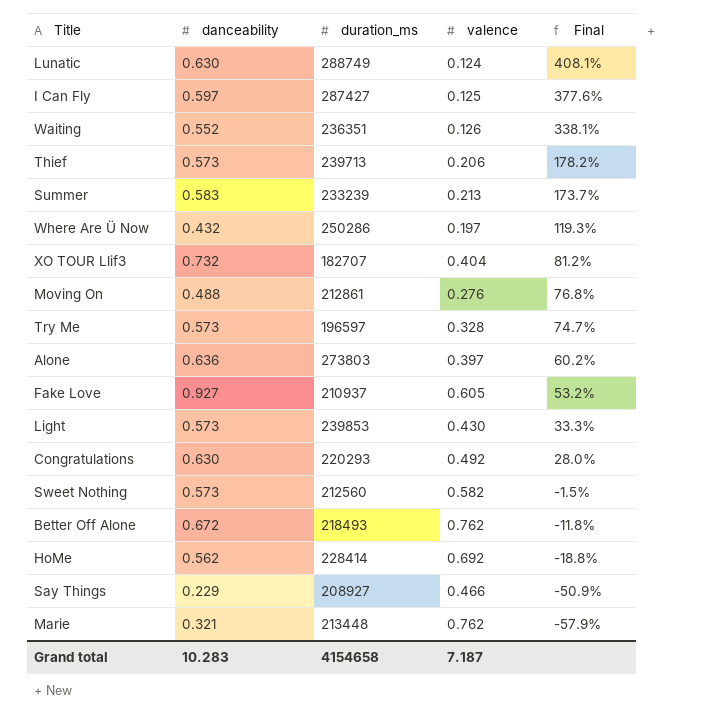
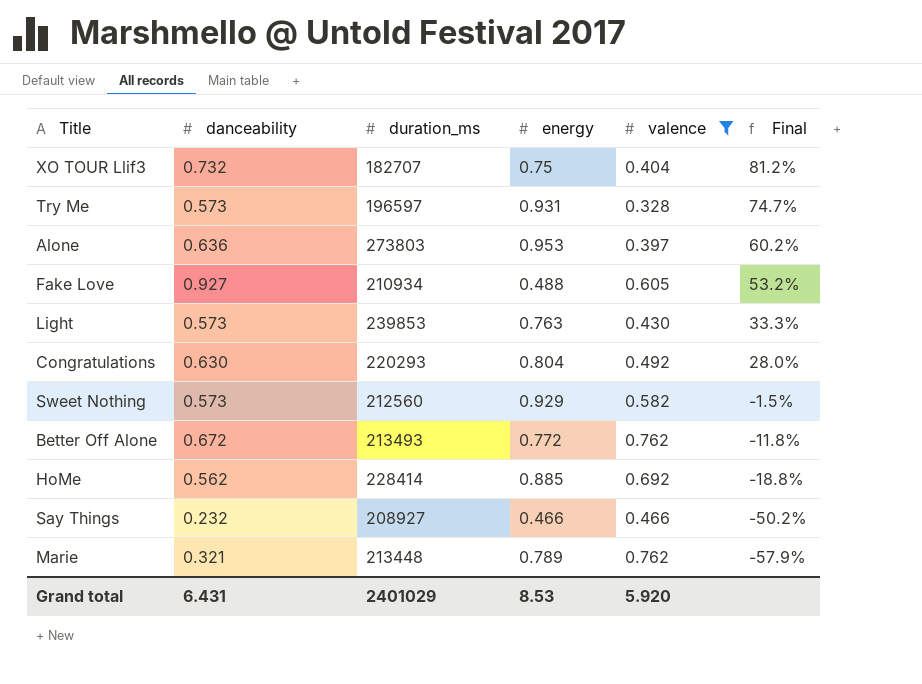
filter: none -> valence >= 0.328
column energy | position: none -> 4
Fake Love | duration_ms: 210937 -> 210934
Better Off Alone | duration_ms: 218493 -> 213493
Say Things | danceability: 0.229 -> 0.232
Say Things | Final: -50.9% -> -50.2%
Grand total | danceability: 10.283 -> 6.431
Grand total | duration_ms: 4154658 -> 2401029
Grand total | valence: 7.187 -> 5.920

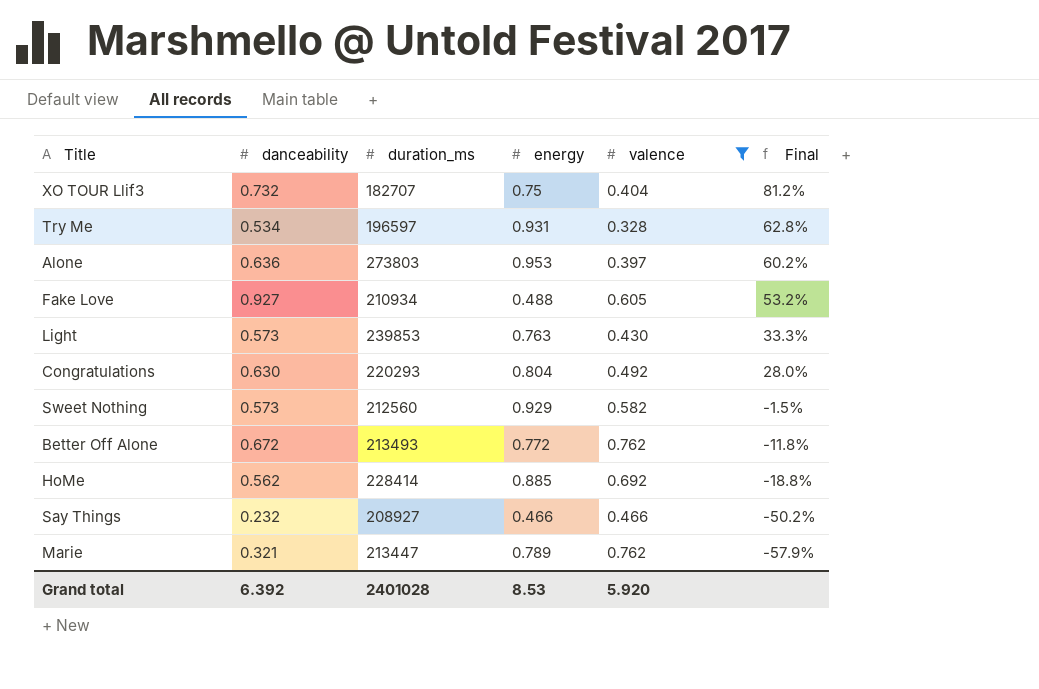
Try Me | danceability: 0.573 -> 0.534
Try Me | Final: 74.7% -> 62.8%
Marie | duration_ms: 213448 -> 213447
Grand total | danceability: 6.431 -> 6.392
Grand total | duration_ms: 2401029 -> 2401028

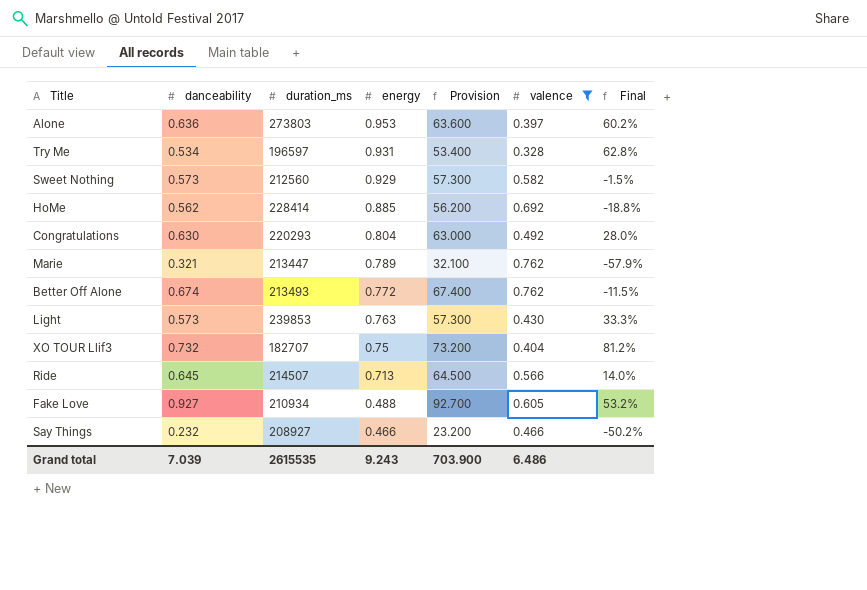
row order: Final descending -> energy descending
column Provision | formula: none -> [danceability] * 100
Better Off Alone | danceability: 0.672 -> 0.674
Better Off Alone | Final: -11.8% -> -11.5%
row Ride: none -> 0.645 | 214507 | 0.713 | 64.500 | 0.566 | 14.0%
Grand total | danceability: 6.392 -> 7.039
Grand total | duration_ms: 2401028 -> 2615535
Grand total | energy: 8.53 -> 9.243
Grand total | valence: 5.920 -> 6.486

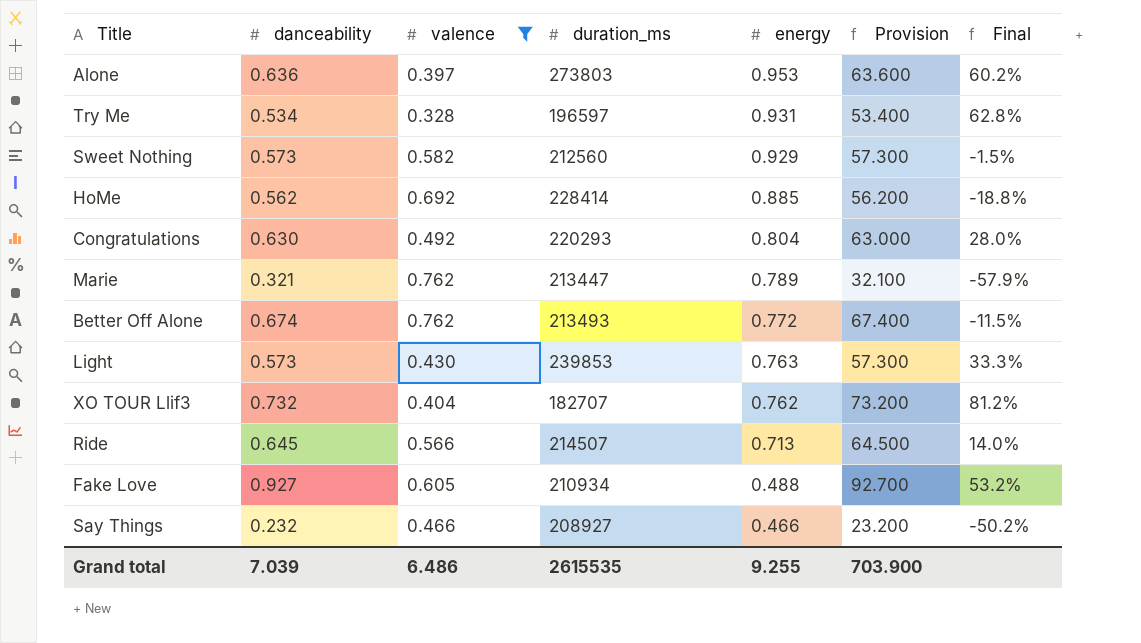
column valence | position: 6 -> 3
XO TOUR Llif3 | energy: 0.75 -> 0.762
Grand total | energy: 9.243 -> 9.255

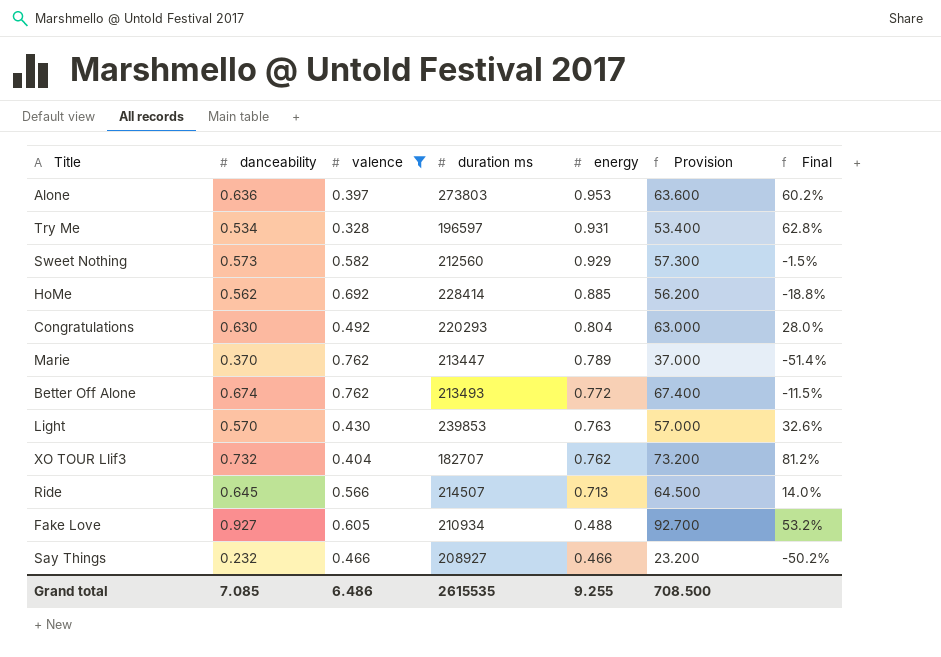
column name: duration_ms -> duration ms
Marie | danceability: 0.321 -> 0.370
Marie | Provision: 32.100 -> 37.000
Marie | Final: -57.9% -> -51.4%
Light | danceability: 0.573 -> 0.570
Light | Provision: 57.300 -> 57.000
Light | Final: 33.3% -> 32.6%
Grand total | danceability: 7.039 -> 7.085
Grand total | Provision: 703.900 -> 708.500

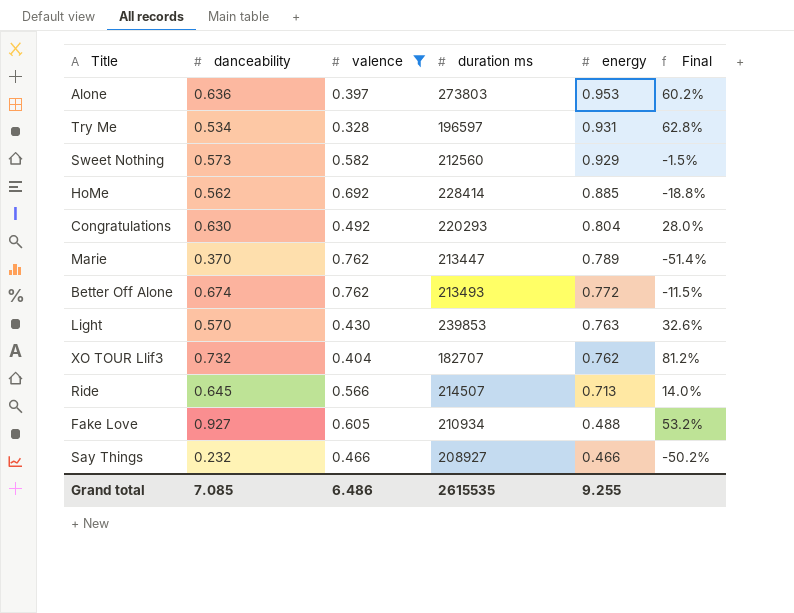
column Provision | formula: [danceability] * 100 -> none

